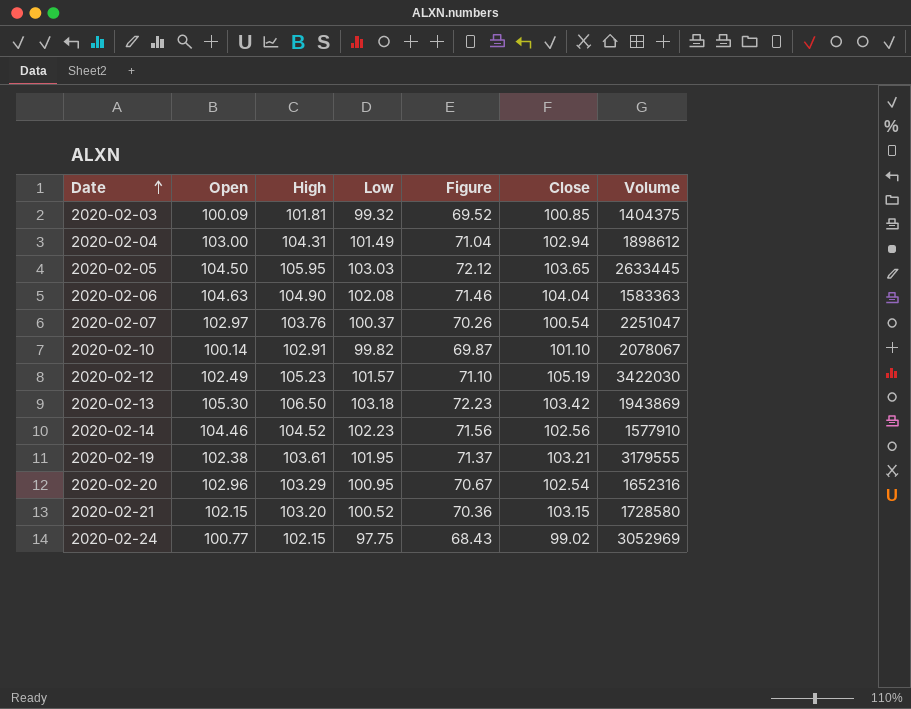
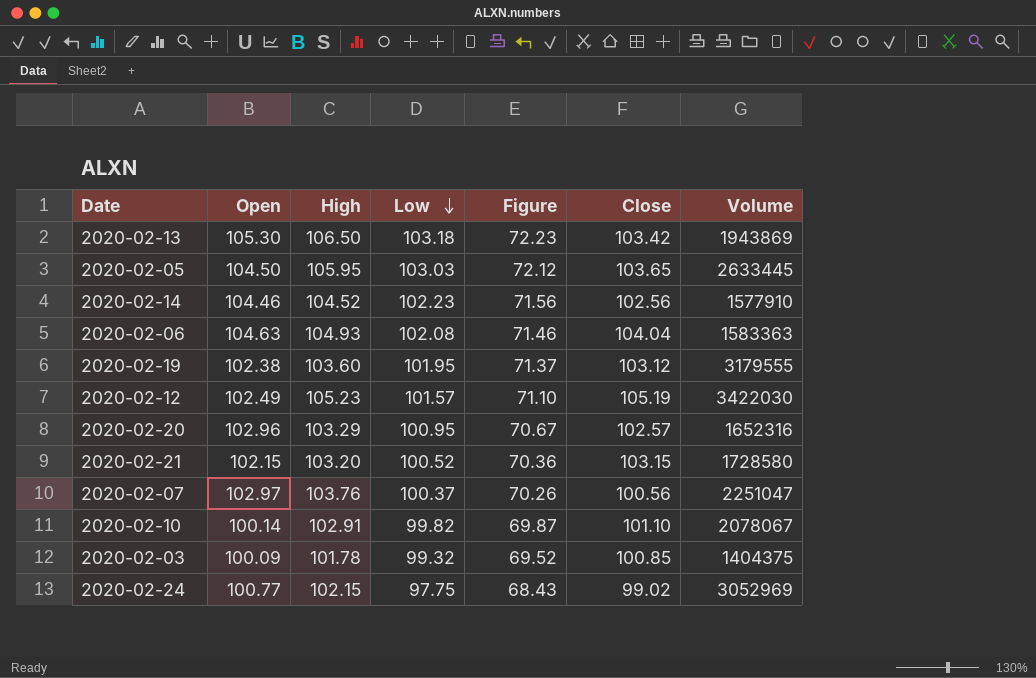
row order: Date ascending -> Low descending
row 2020-02-04: 103.00 | 104.31 | 101.49 | 71.04 | 102.94 | 1898612 -> none
2020-02-06 | High: 104.90 -> 104.93
2020-02-19 | High: 103.61 -> 103.60
2020-02-19 | Close: 103.21 -> 103.12
2020-02-20 | Close: 102.54 -> 102.57
2020-02-07 | Close: 100.54 -> 100.56
2020-02-03 | High: 101.81 -> 101.78

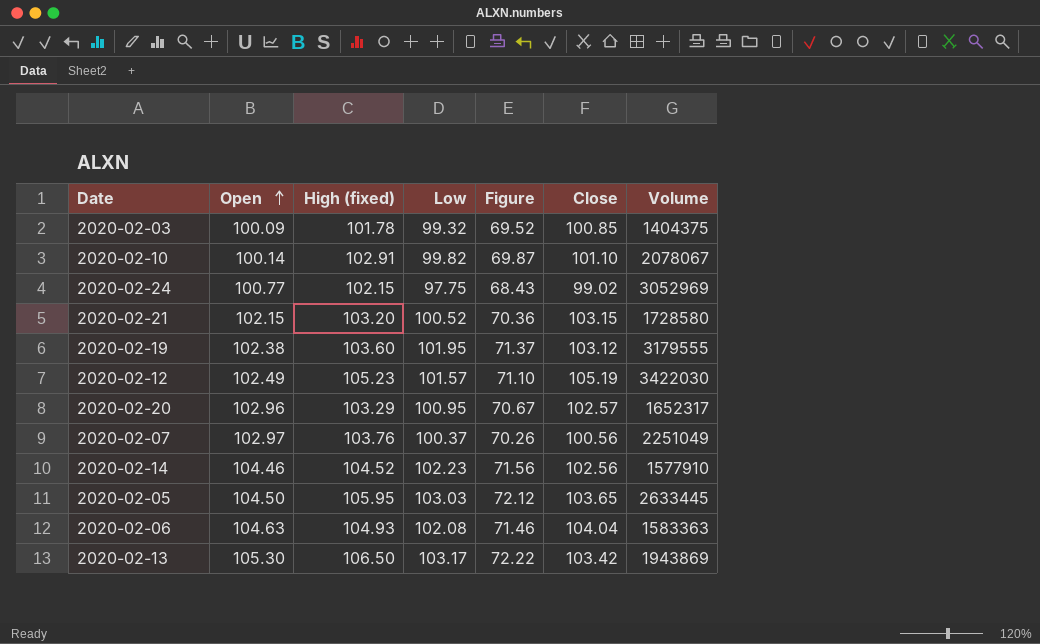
row order: Low descending -> Open ascending
column name: High -> High (fixed)
2020-02-20 | Volume: 1652316 -> 1652317
2020-02-07 | Volume: 2251047 -> 2251049
2020-02-13 | Low: 103.18 -> 103.17
2020-02-13 | Figure: 72.23 -> 72.22

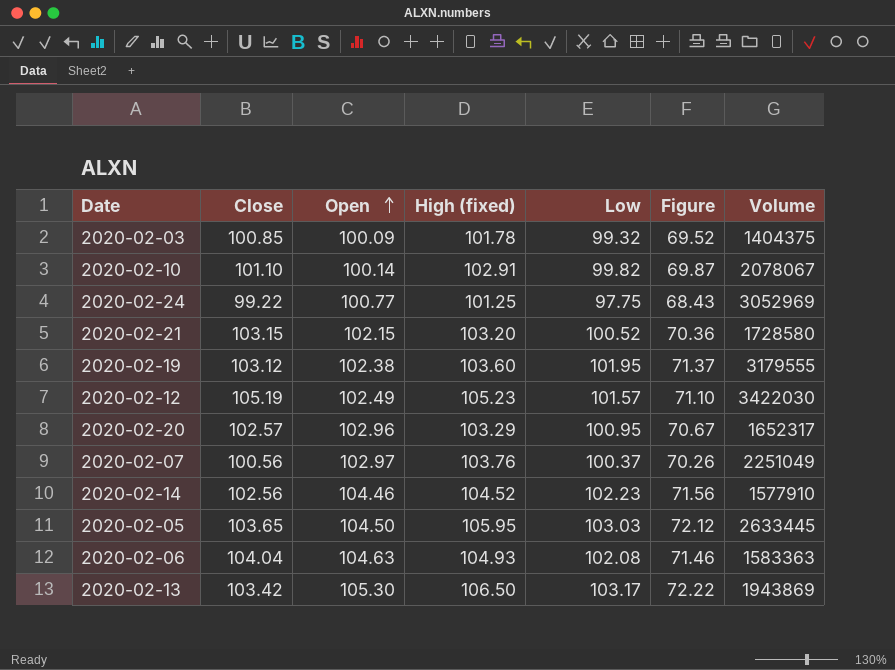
column Close | position: 6 -> 2
2020-02-24 | Close: 99.02 -> 99.22
2020-02-24 | High (fixed): 102.15 -> 101.25

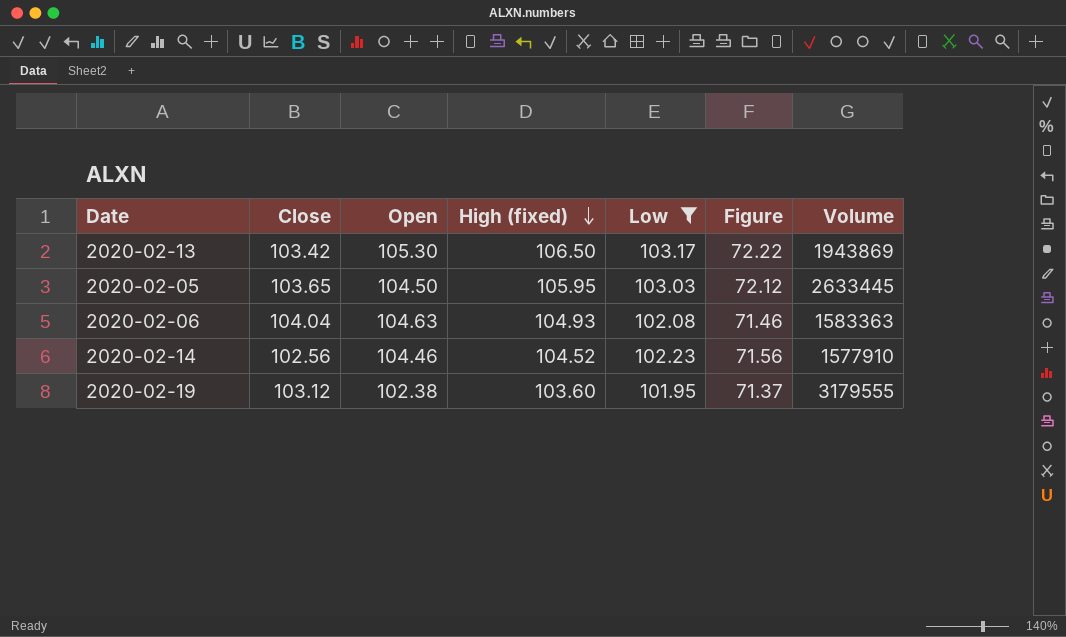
filter: none -> Low >= 101.95
row order: Open ascending -> High (fixed) descending

